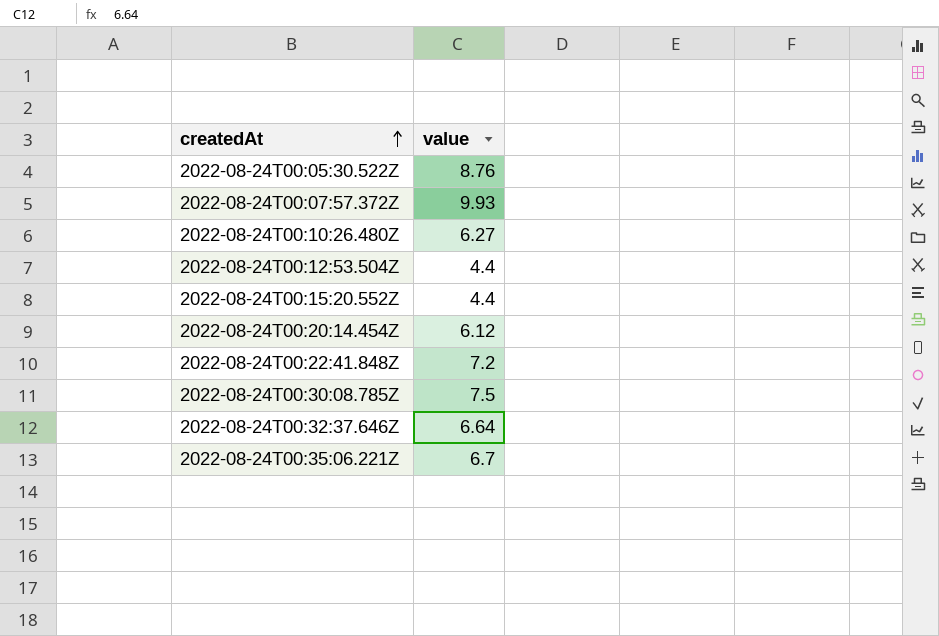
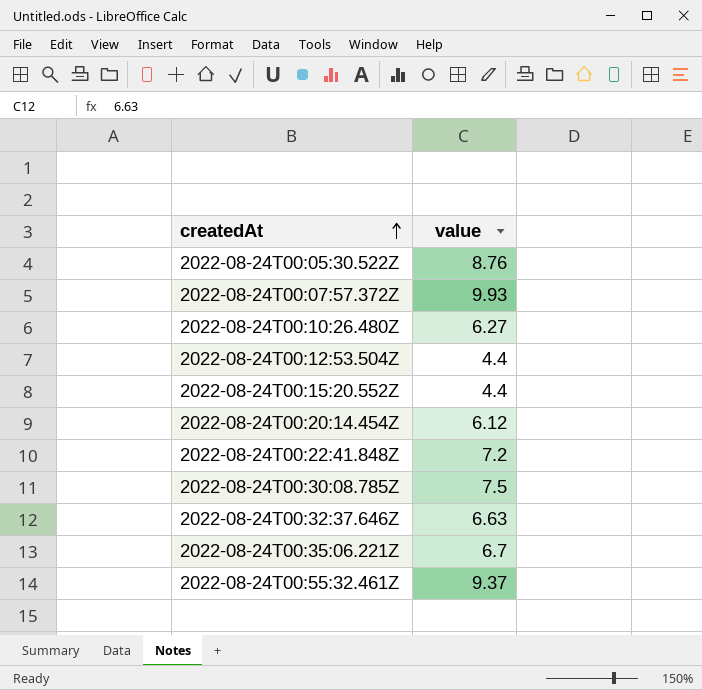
2022-08-24T00:32:37.646Z | value: 6.64 -> 6.63
row 2022-08-24T00:55:32.461Z: none -> 9.37

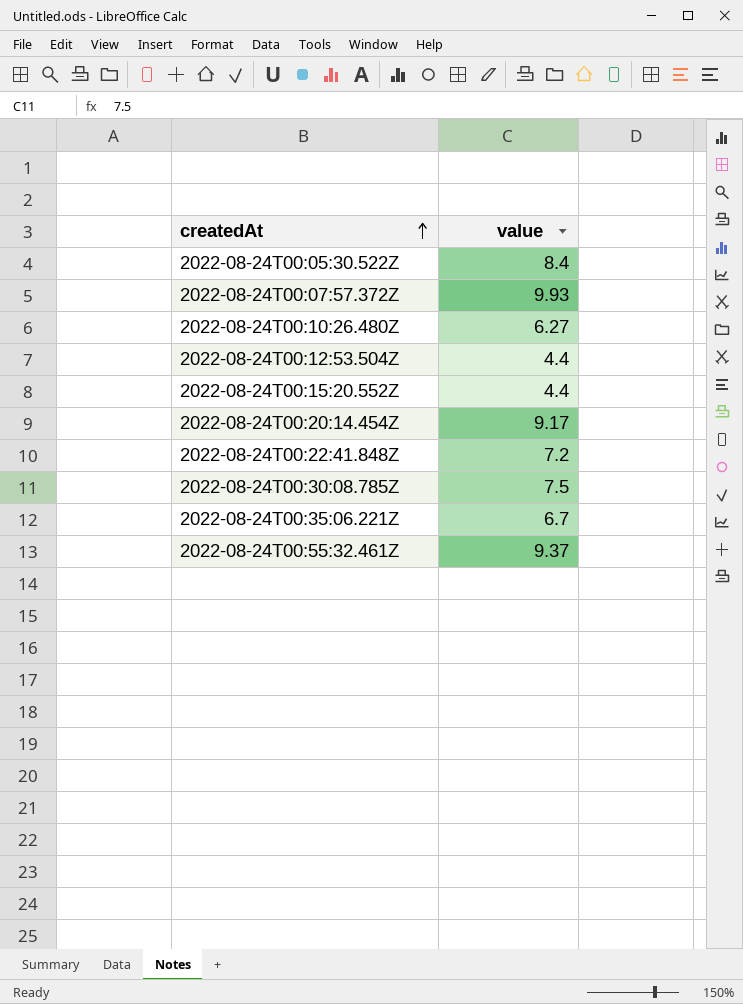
row 2022-08-24T00:32:37.646Z: 6.63 -> none
2022-08-24T00:05:30.522Z | value: 8.76 -> 8.4
2022-08-24T00:20:14.454Z | value: 6.12 -> 9.17

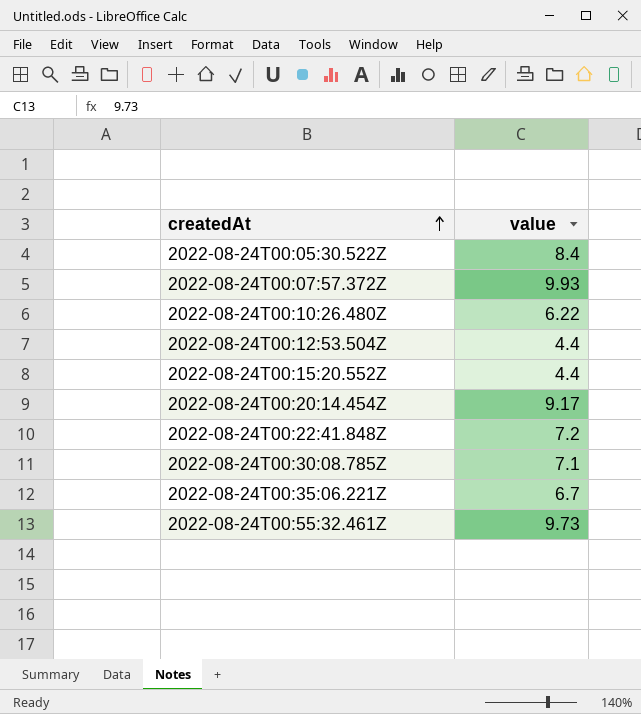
2022-08-24T00:10:26.480Z | value: 6.27 -> 6.22
2022-08-24T00:30:08.785Z | value: 7.5 -> 7.1
2022-08-24T00:55:32.461Z | value: 9.37 -> 9.73

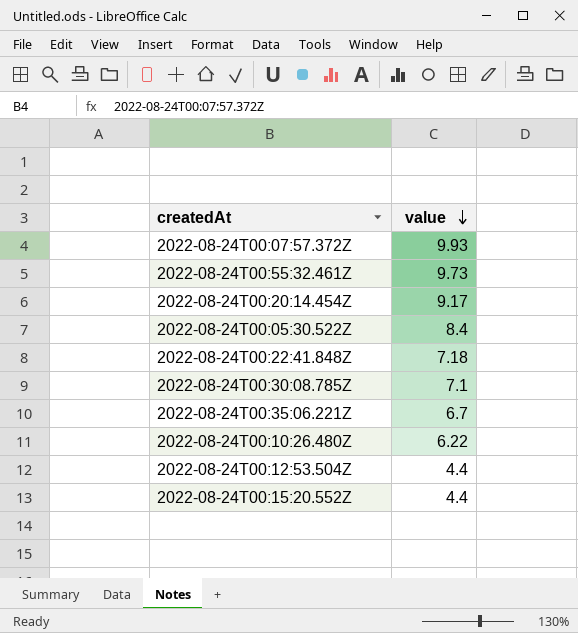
row order: createdAt ascending -> value descending
2022-08-24T00:22:41.848Z | value: 7.2 -> 7.18

